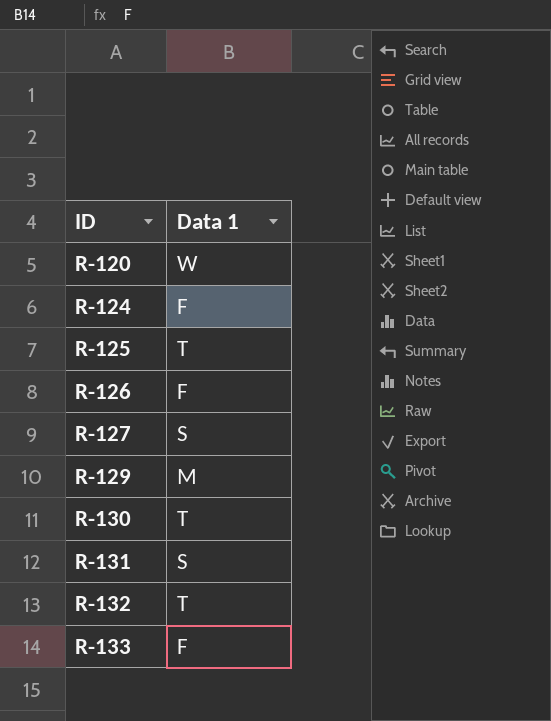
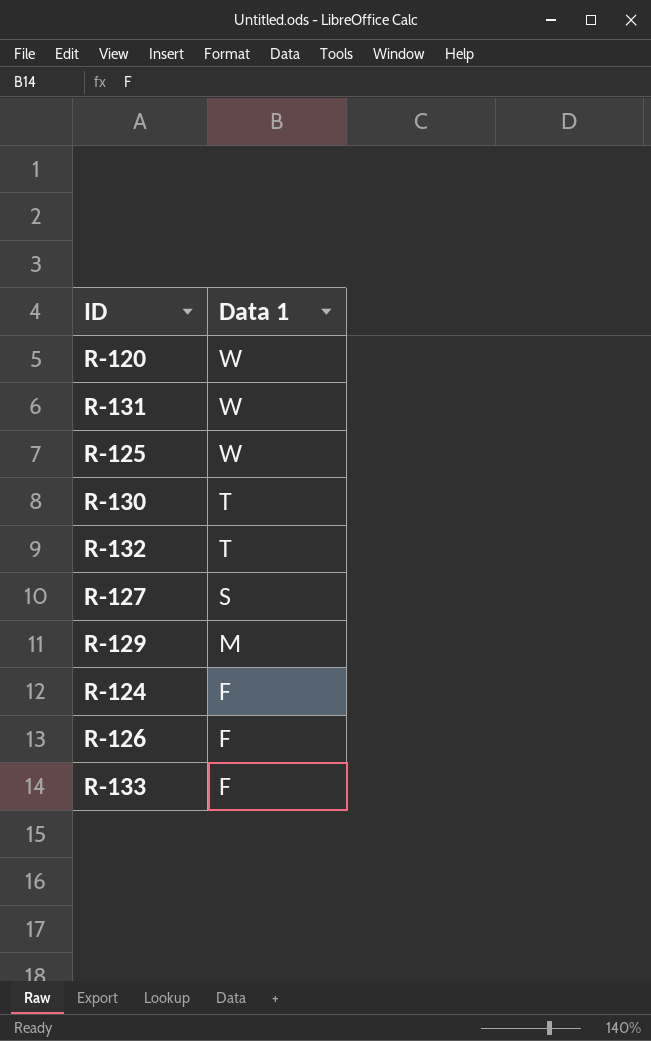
row order: ID ascending -> Data 1 descending
R-131 | Data 1: S -> W
R-125 | Data 1: T -> W

